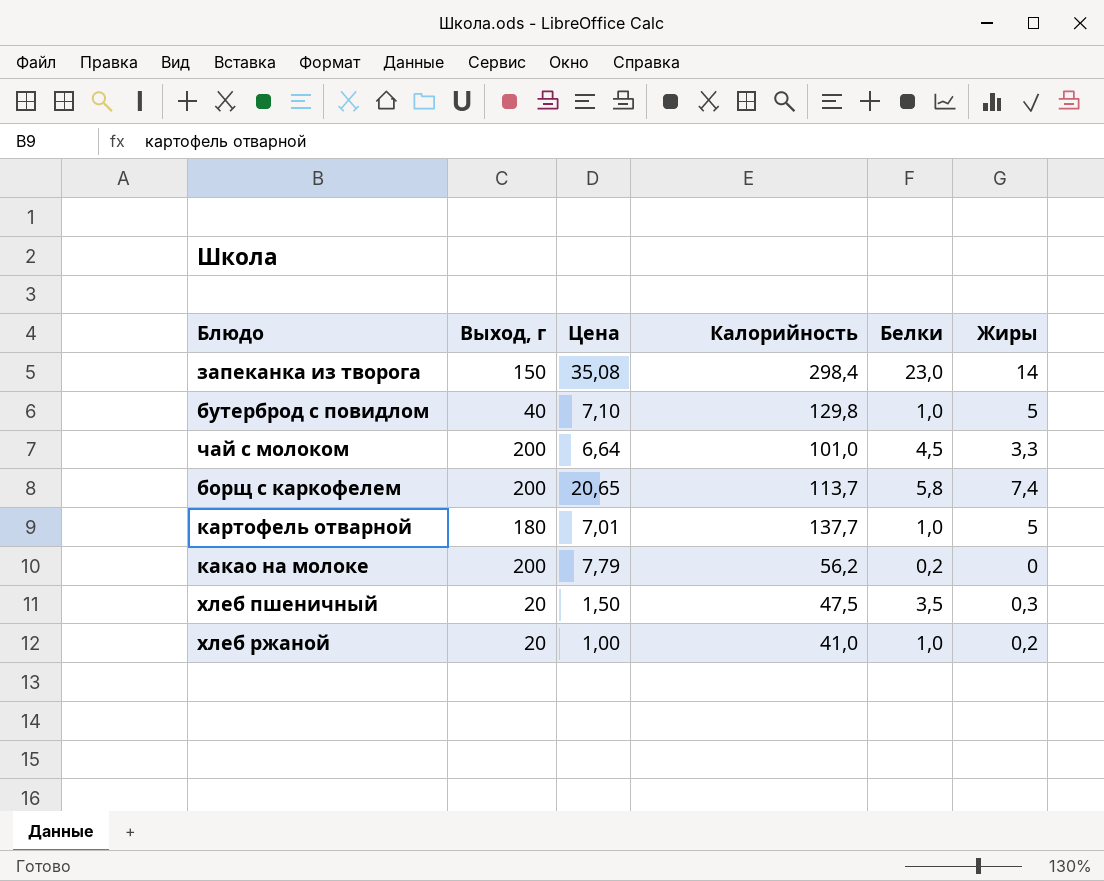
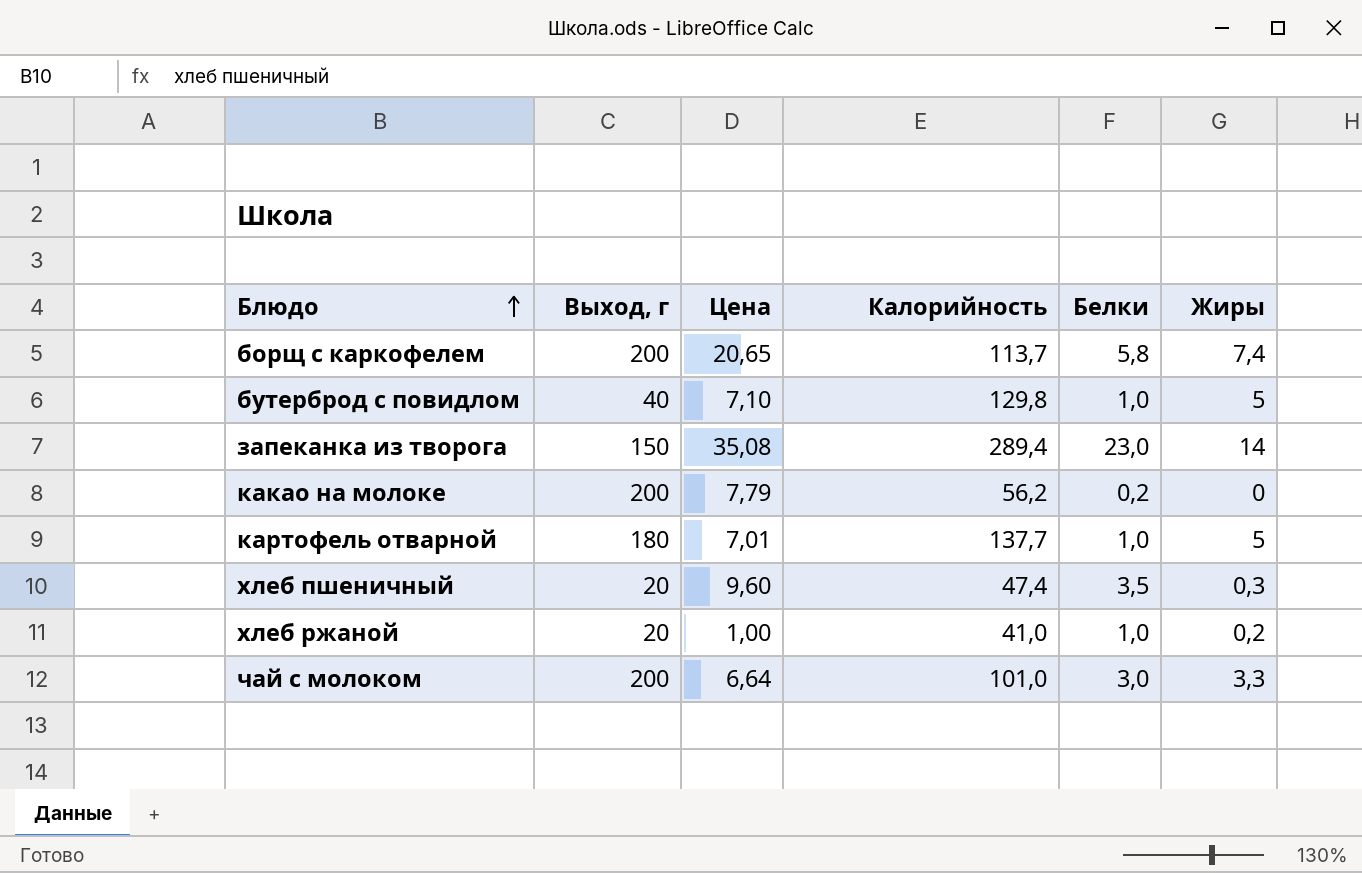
row order: none -> Блюдо ascending
запеканка из творога | Калорийность: 298,4 -> 289,4
хлеб пшеничный | Цена: 1,50 -> 9,60
хлеб пшеничный | Калорийность: 47,5 -> 47,4
чай с молоком | Белки: 4,5 -> 3,0

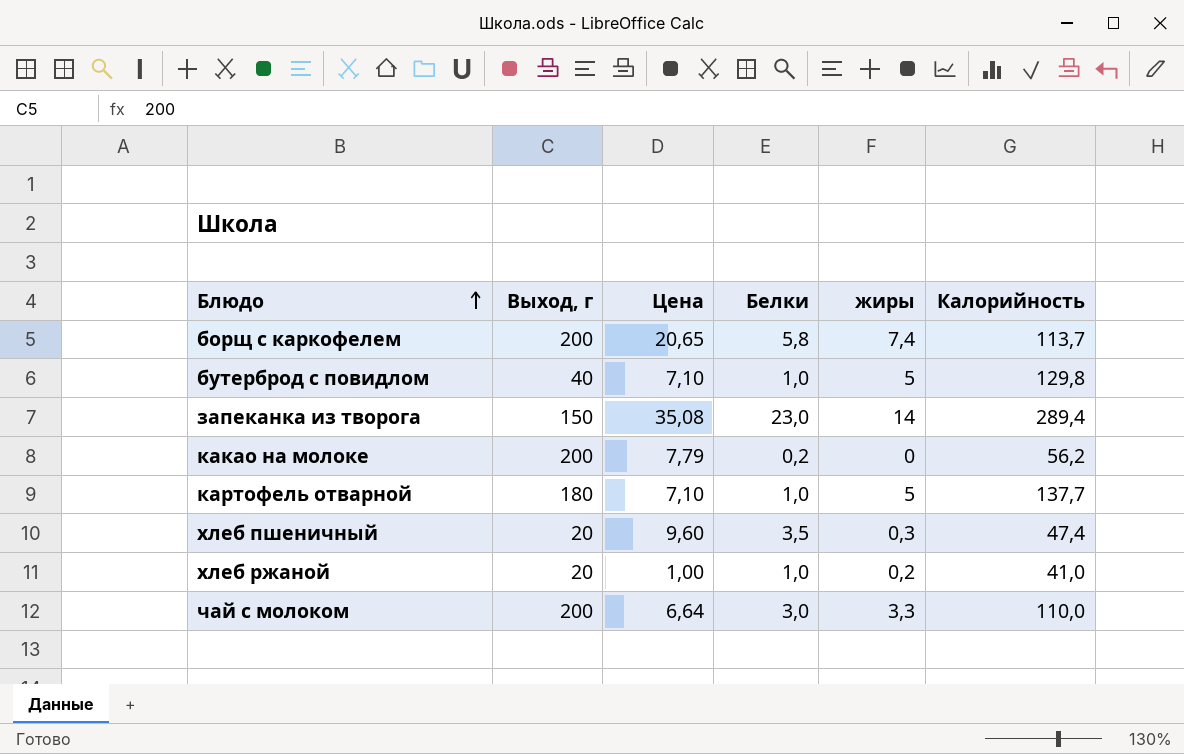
column name: Жиры -> жиры
column Калорийность | position: 4 -> 6
картофель отварной | Цена: 7,01 -> 7,10
чай с молоком | Калорийность: 101,0 -> 110,0

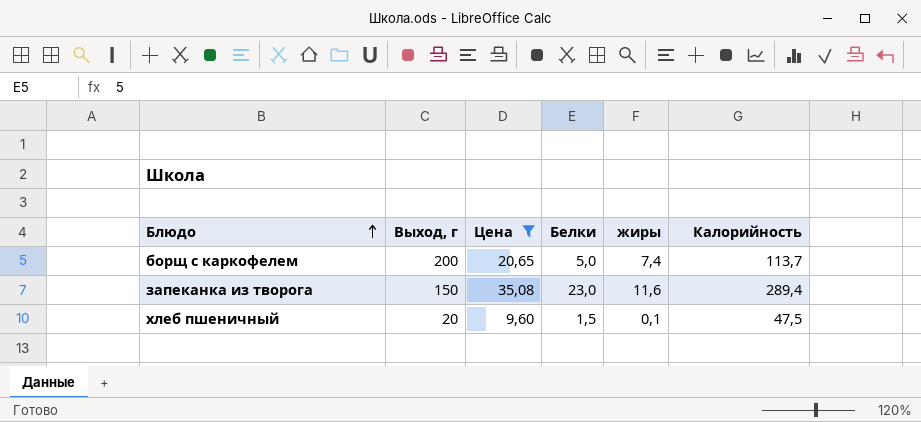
filter: none -> Цена >= 9,60
борщ с каркофелем | Белки: 5,8 -> 5,0
запеканка из творога | жиры: 14 -> 11,6
хлеб пшеничный | Белки: 3,5 -> 1,5
хлеб пшеничный | жиры: 0,3 -> 0,1
хлеб пшеничный | Калорийность: 47,4 -> 47,5

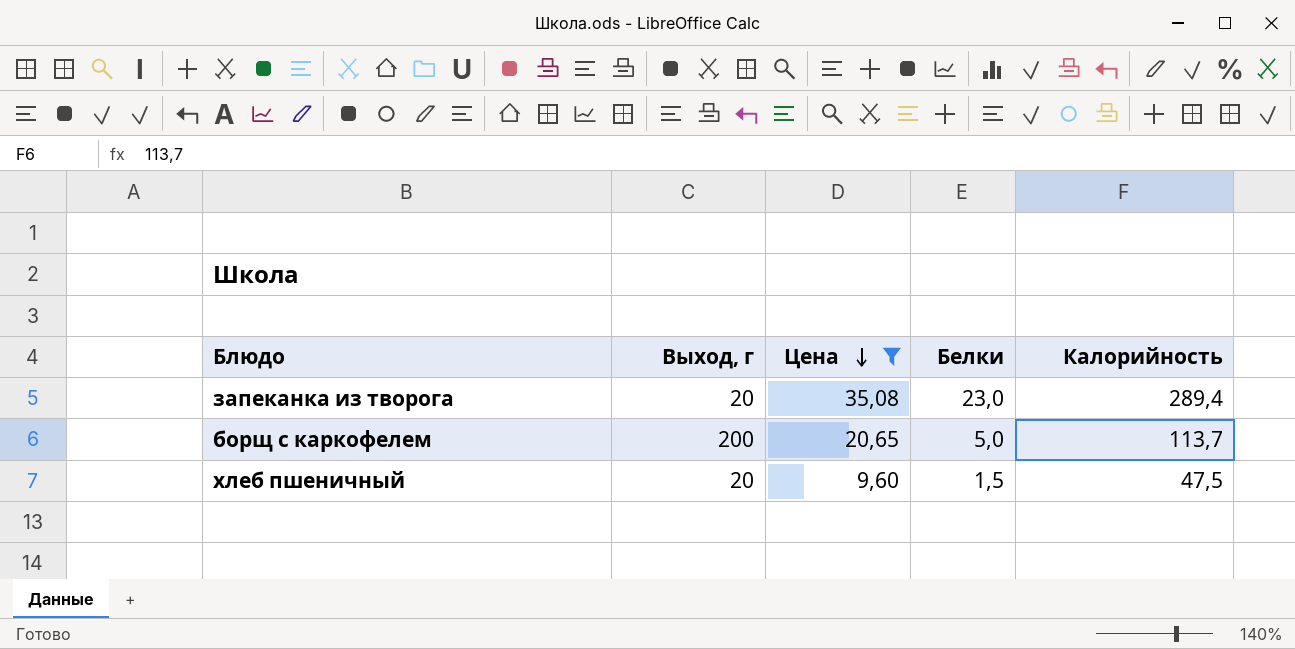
row order: Блюдо ascending -> Цена descending
column жиры | position: 5 -> none
запеканка из творога | Выход, г: 150 -> 20

